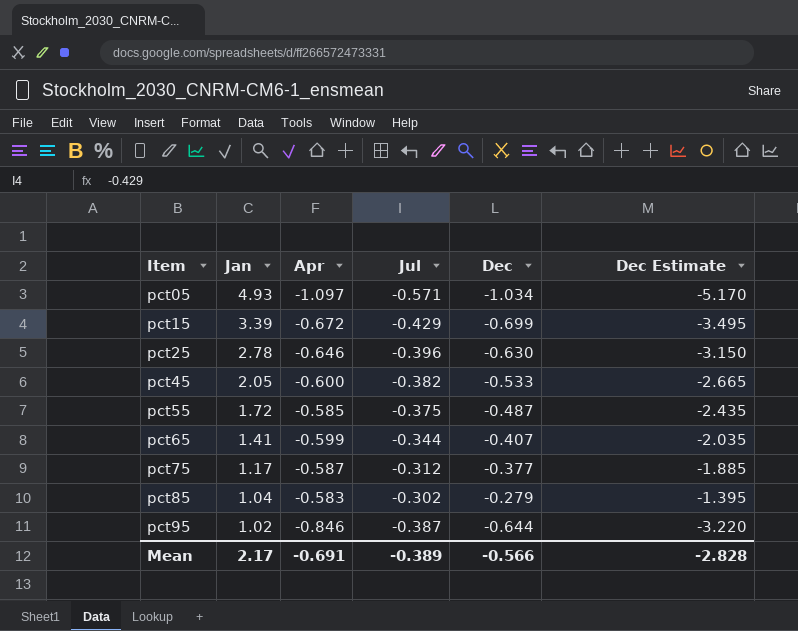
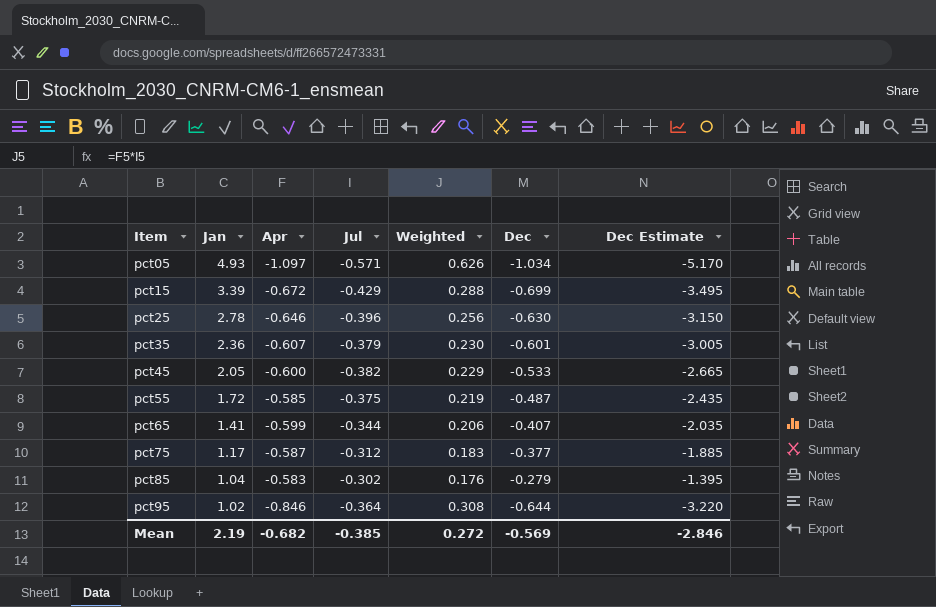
column Weighted | formula: none -> [Apr] * [Jul]
row pct35: none -> 2.36 | -0.607 | -0.379 | 0.230 | -0.601 | -3.005
pct95 | Jul: -0.387 -> -0.364
Mean | Jan: 2.17 -> 2.19
Mean | Apr: -0.691 -> -0.682
Mean | Jul: -0.389 -> -0.385
Mean | Dec: -0.566 -> -0.569
Mean | Dec Estimate: -2.828 -> -2.846

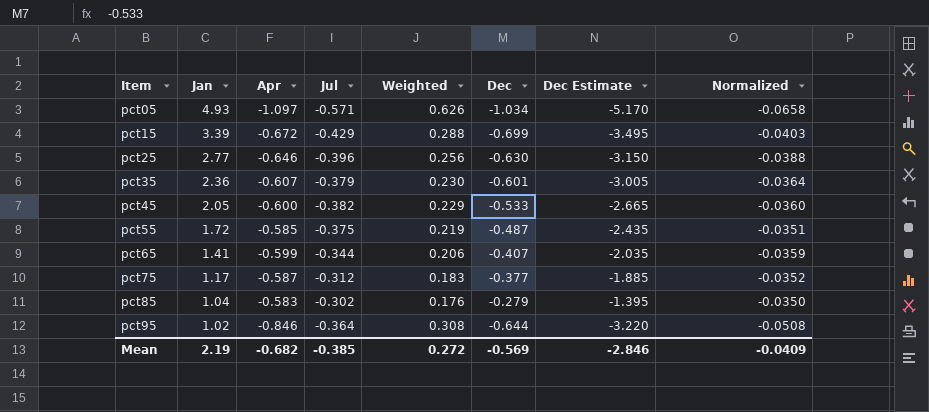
column Normalized | formula: none -> [Apr] * 0.06
pct25 | Jan: 2.78 -> 2.77

